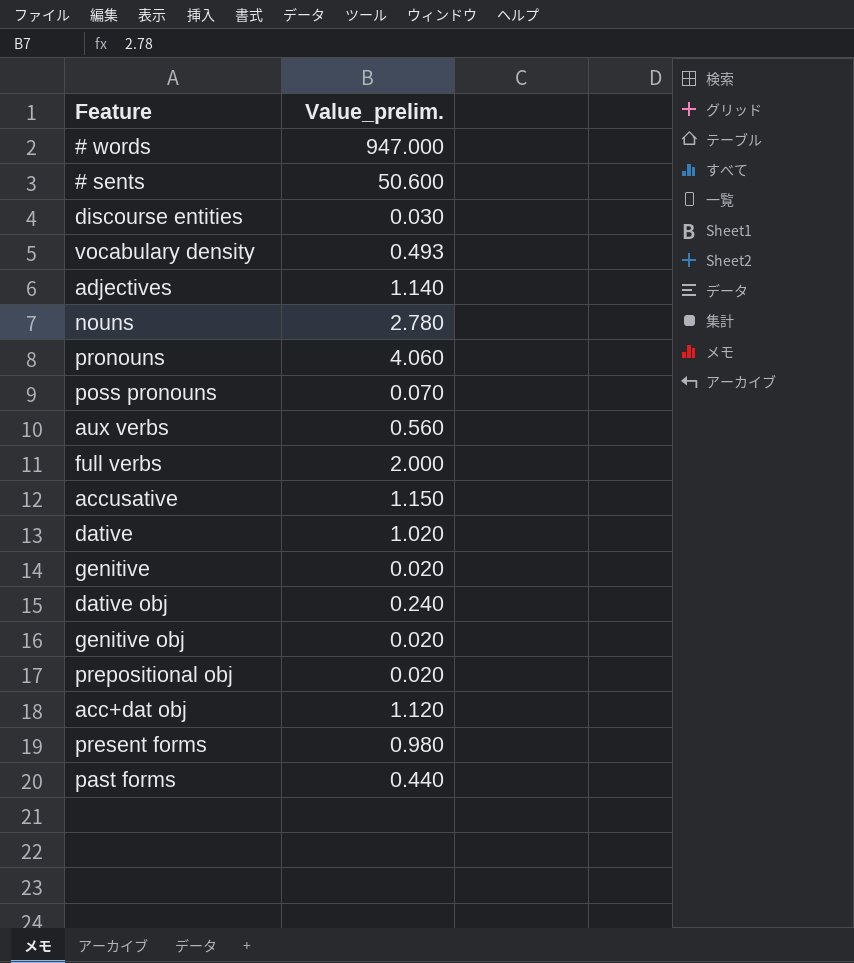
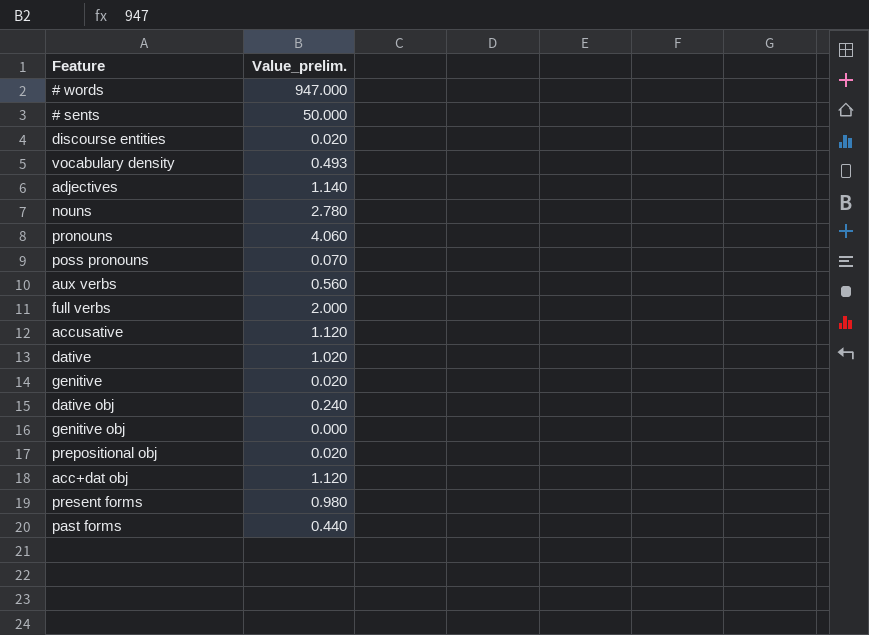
# sents | Value_prelim.: 50.600 -> 50.000
discourse entities | Value_prelim.: 0.030 -> 0.020
accusative | Value_prelim.: 1.150 -> 1.120
genitive obj | Value_prelim.: 0.020 -> 0.000

